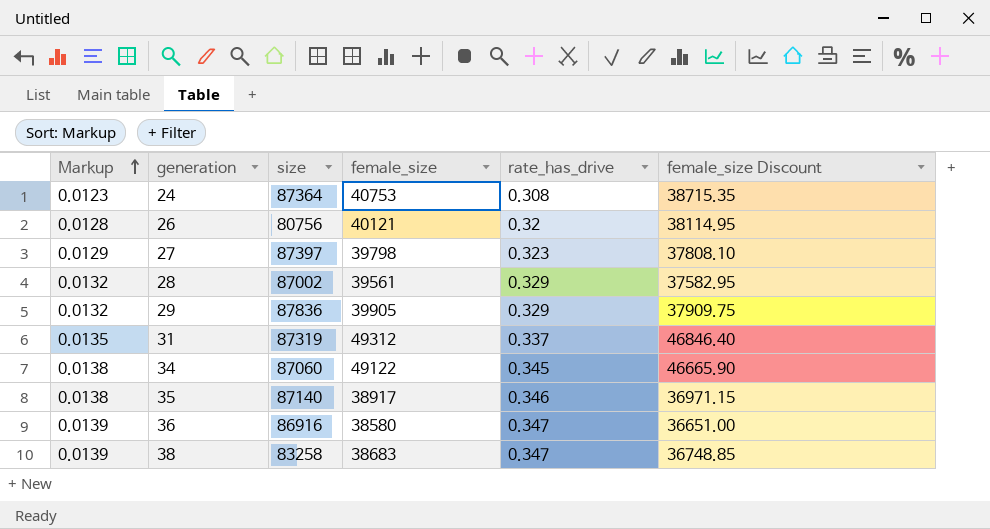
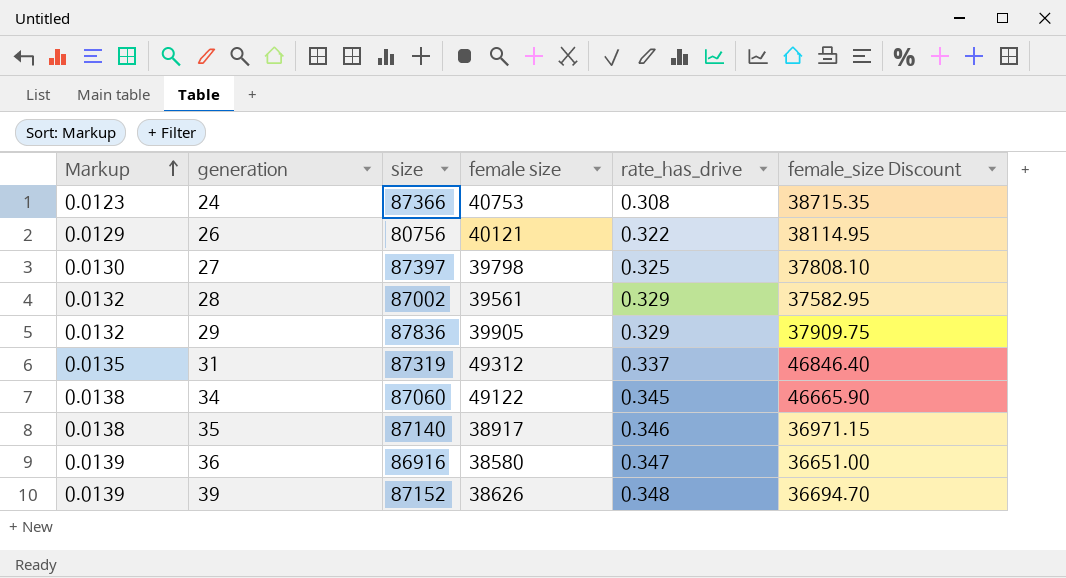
column name: female_size -> female size
row 38: 0.0139 | 83258 | 38683 | 0.347 | 36748.85 -> none
24 | size: 87364 -> 87366
26 | Markup: 0.0128 -> 0.0129
26 | rate_has_drive: 0.32 -> 0.322
27 | Markup: 0.0129 -> 0.0130
27 | rate_has_drive: 0.323 -> 0.325
row 39: none -> 0.0139 | 87152 | 38626 | 0.348 | 36694.70

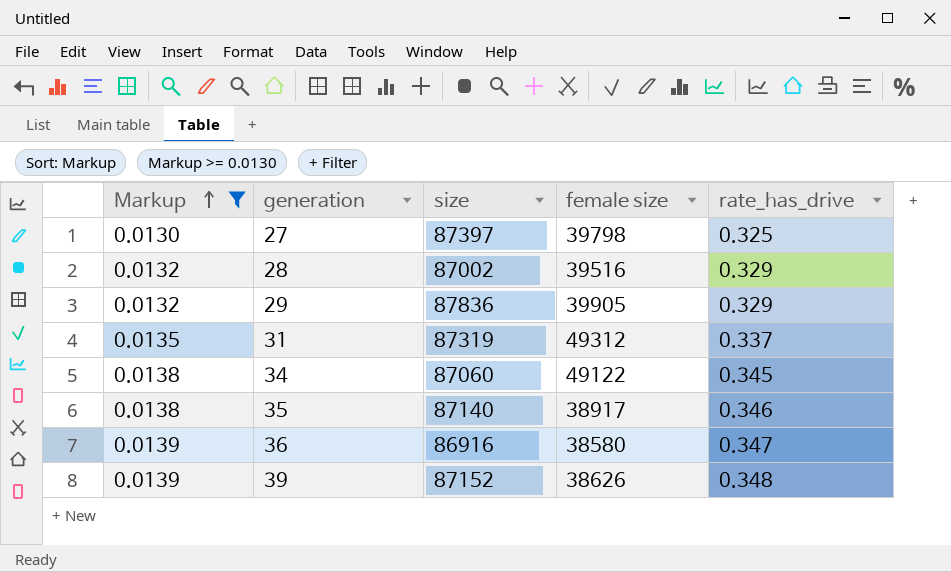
filter: none -> Markup >= 0.0130
column female_size Discount | formula: [female size] * 0.95 -> none
28 | female size: 39561 -> 39516

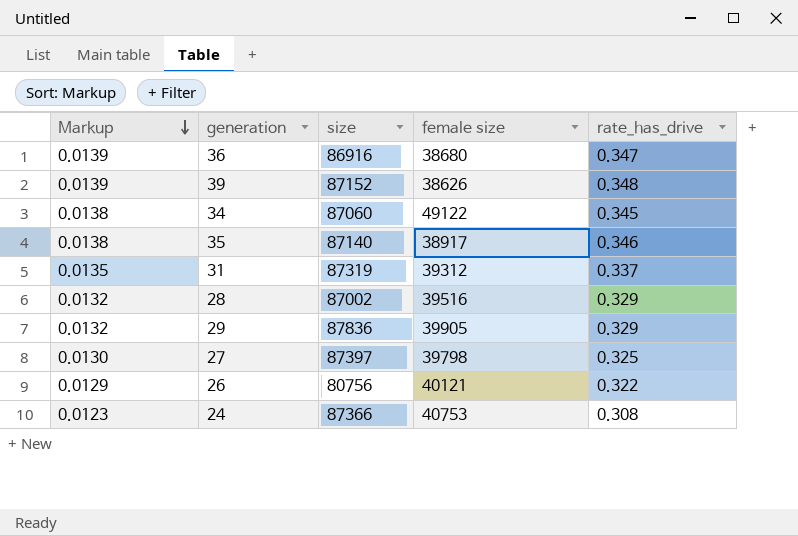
filter: Markup >= 0.0130 -> none
row order: Markup ascending -> Markup descending
36 | female size: 38580 -> 38680
31 | female size: 49312 -> 39312

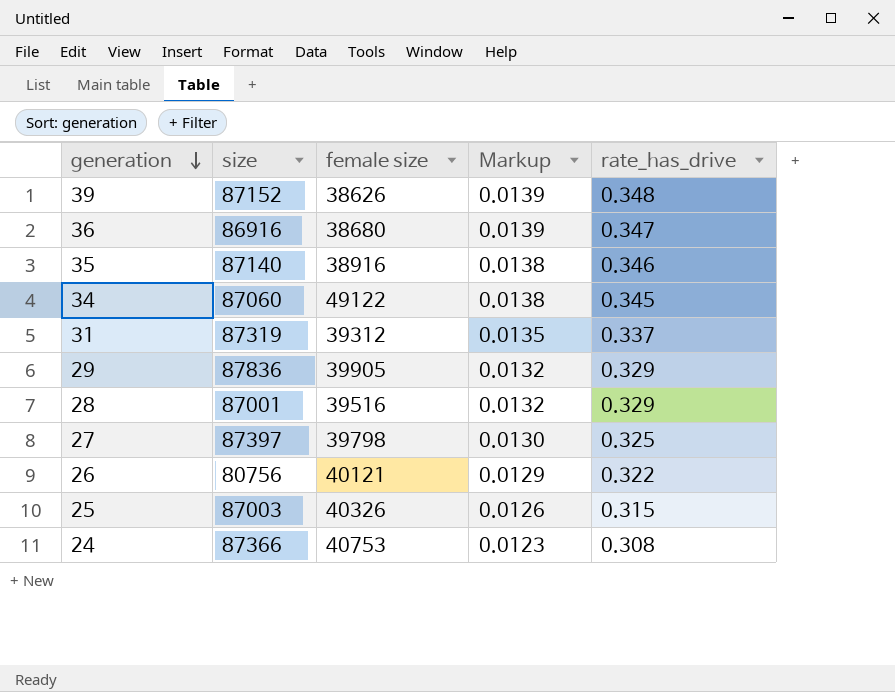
row order: Markup descending -> generation descending
column Markup | position: 1 -> 4
35 | female size: 38917 -> 38916
28 | size: 87002 -> 87001
row 25: none -> 87003 | 40326 | 0.0126 | 0.315

